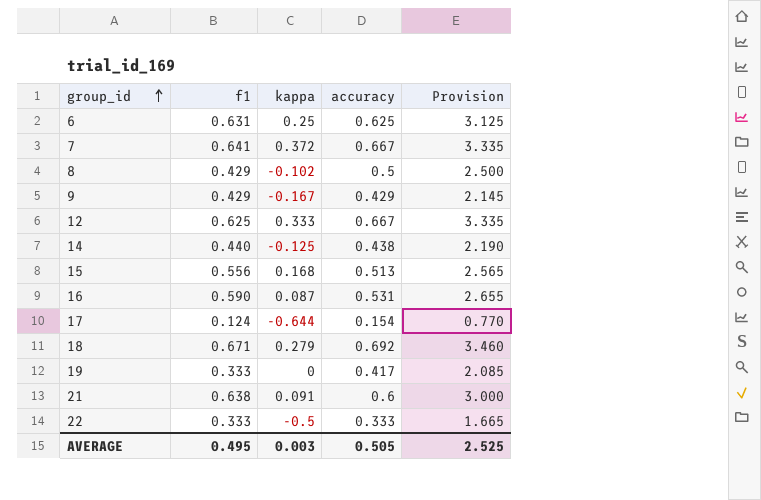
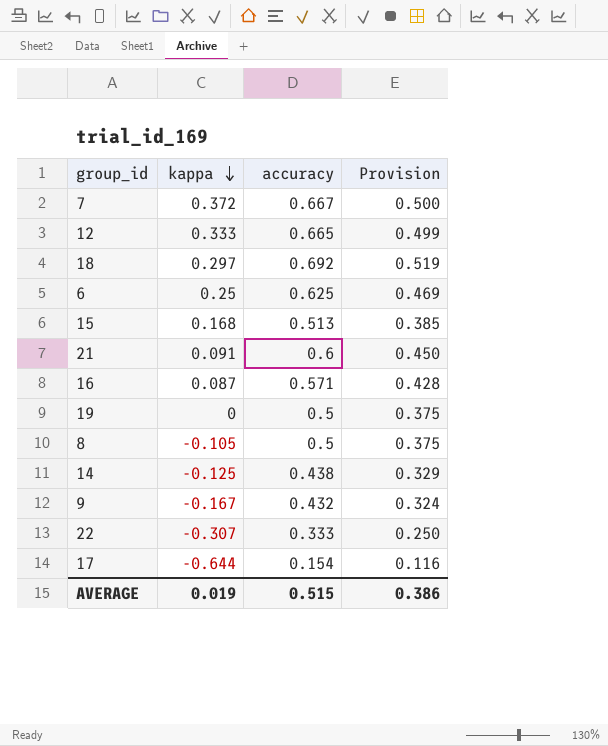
row order: group_id ascending -> kappa descending
column f1 | position: 2 -> none
column Provision | formula: [accuracy] * 5 -> [accuracy] * 0.75
12 | accuracy: 0.667 -> 0.665
18 | kappa: 0.279 -> 0.297
16 | accuracy: 0.531 -> 0.571
19 | accuracy: 0.417 -> 0.5
8 | kappa: -0.102 -> -0.105
9 | accuracy: 0.429 -> 0.432
22 | kappa: -0.5 -> -0.307
AVERAGE | kappa: 0.003 -> 0.019
AVERAGE | accuracy: 0.505 -> 0.515
AVERAGE | Provision: 2.525 -> 0.386

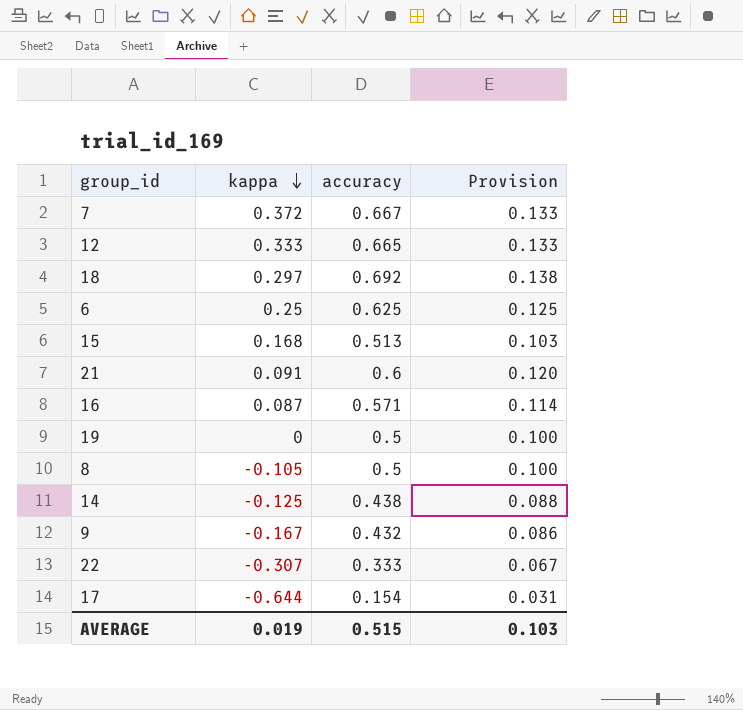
column Provision | formula: [accuracy] * 0.75 -> [accuracy] * 0.2
AVERAGE | Provision: 0.386 -> 0.103

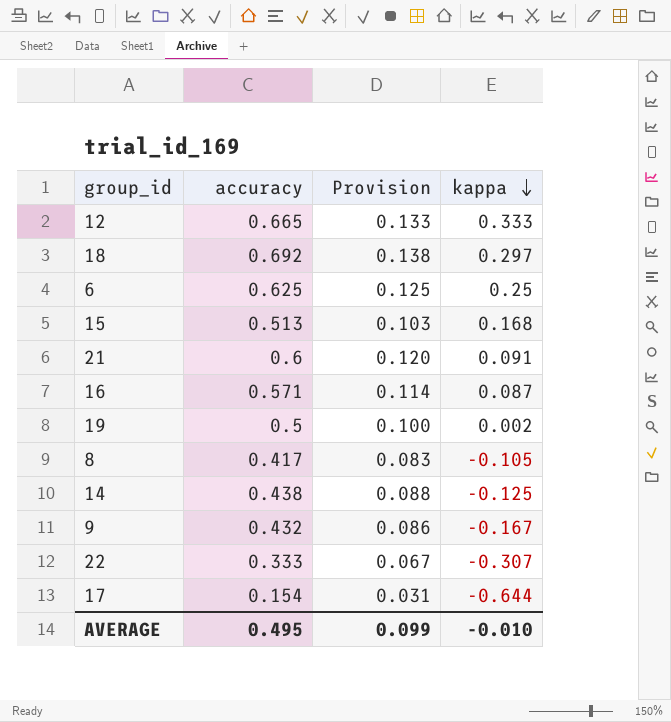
column kappa | position: 2 -> 4
row 7: 0.372 | 0.667 | 0.133 -> none
19 | kappa: 0 -> 0.002
8 | accuracy: 0.5 -> 0.417
8 | Provision: 0.100 -> 0.083
AVERAGE | accuracy: 0.515 -> 0.495
AVERAGE | Provision: 0.103 -> 0.099
AVERAGE | kappa: 0.019 -> -0.010

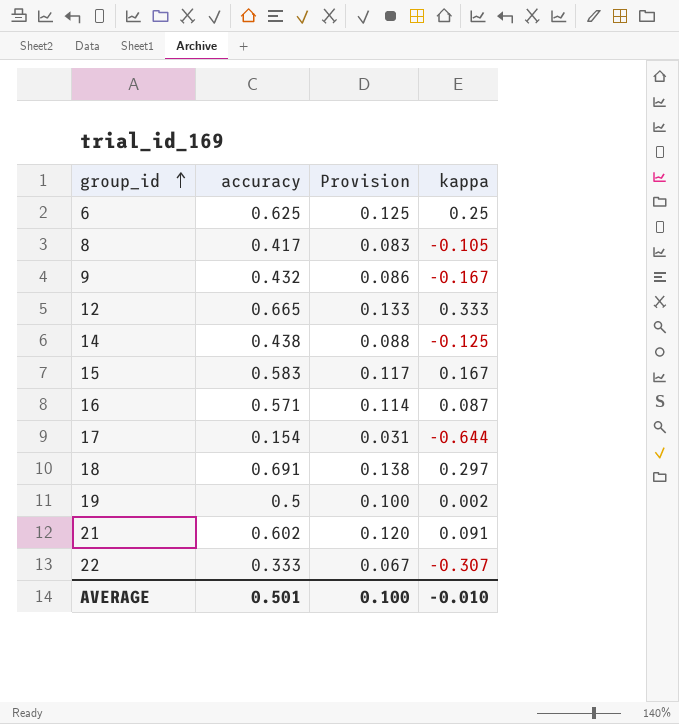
row order: kappa descending -> group_id ascending
15 | accuracy: 0.513 -> 0.583
15 | Provision: 0.103 -> 0.117
15 | kappa: 0.168 -> 0.167
18 | accuracy: 0.692 -> 0.691
21 | accuracy: 0.6 -> 0.602
AVERAGE | accuracy: 0.495 -> 0.501
AVERAGE | Provision: 0.099 -> 0.100

